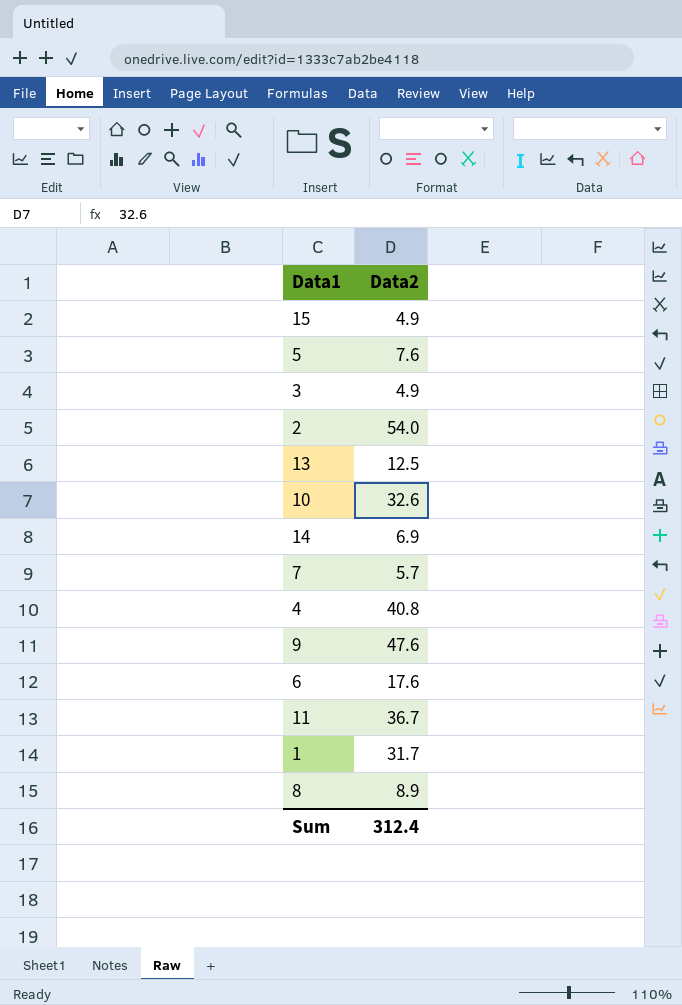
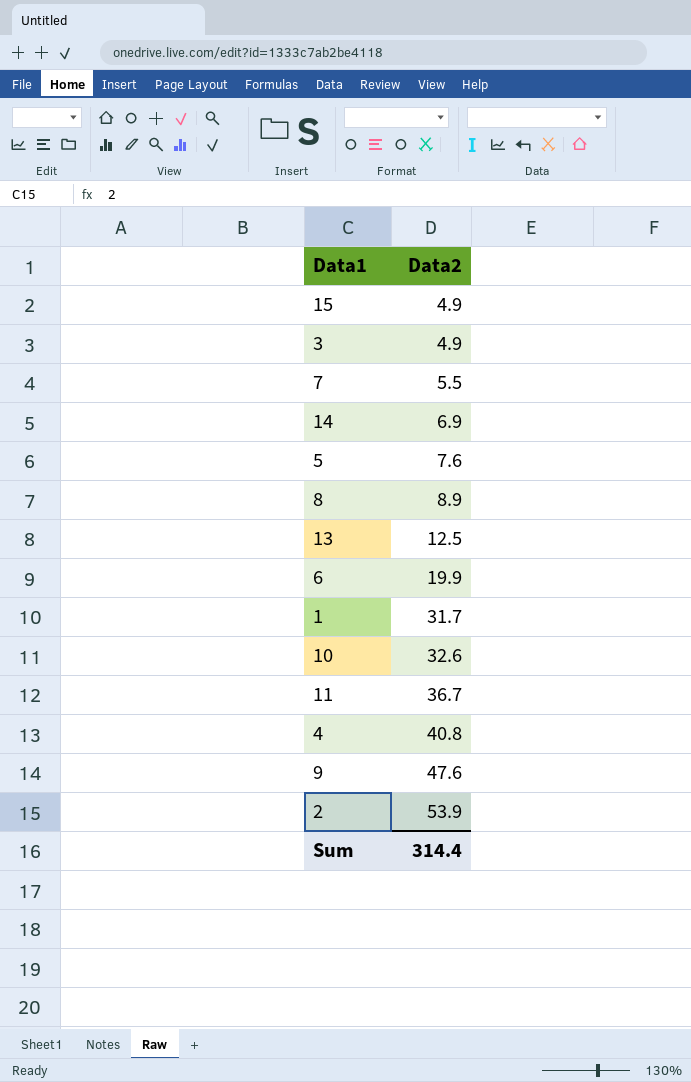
row order: none -> Data2 ascending
7 | Data2: 5.7 -> 5.5
6 | Data2: 17.6 -> 19.9
2 | Data2: 54.0 -> 53.9
Sum | Data2: 312.4 -> 314.4

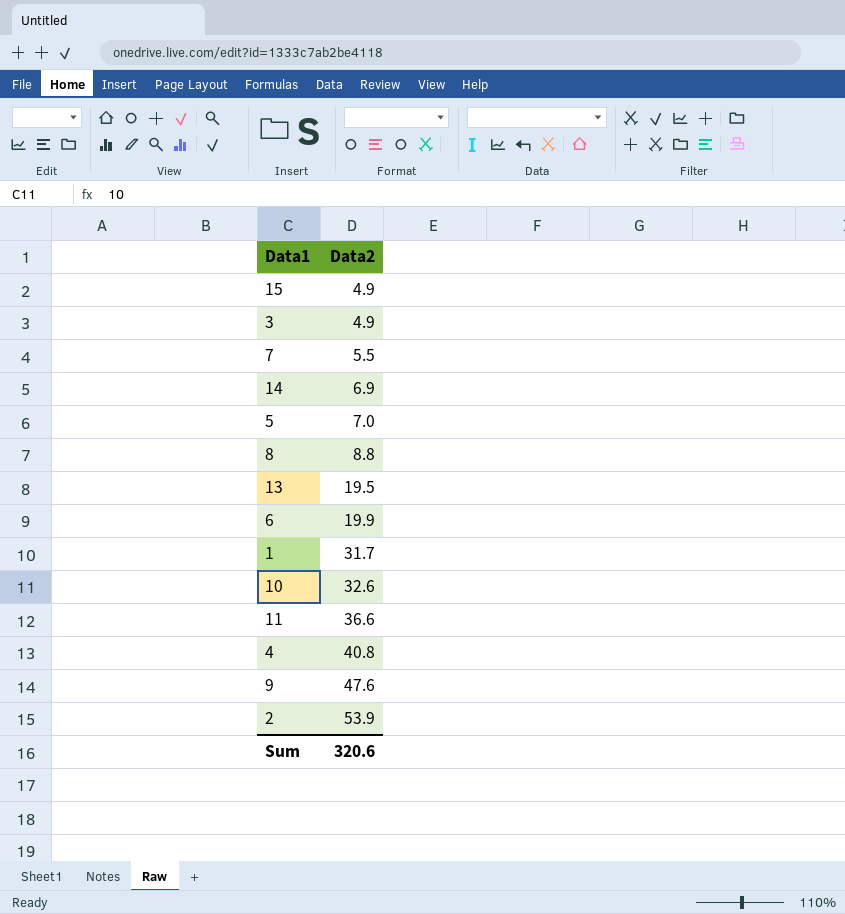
5 | Data2: 7.6 -> 7.0
8 | Data2: 8.9 -> 8.8
13 | Data2: 12.5 -> 19.5
11 | Data2: 36.7 -> 36.6
Sum | Data2: 314.4 -> 320.6

